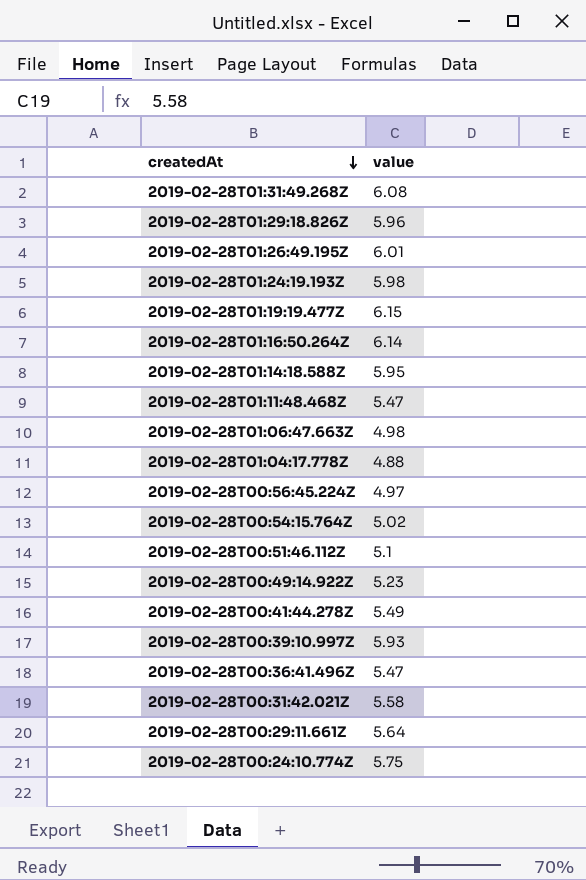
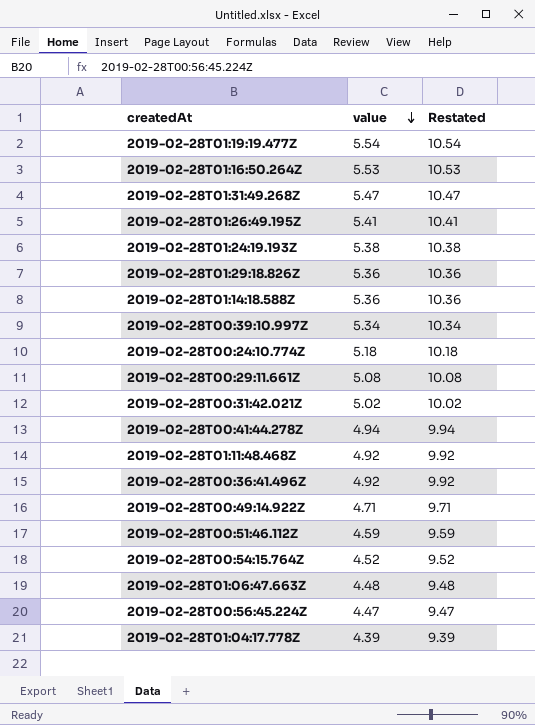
row order: createdAt descending -> value descending
column Restated | formula: none -> [value] + 5
2019-02-28T01:19:19.477Z | value: 6.15 -> 5.54
2019-02-28T01:16:50.264Z | value: 6.14 -> 5.53
2019-02-28T01:31:49.268Z | value: 6.08 -> 5.47
2019-02-28T01:26:49.195Z | value: 6.01 -> 5.41
2019-02-28T01:24:19.193Z | value: 5.98 -> 5.38
2019-02-28T01:29:18.826Z | value: 5.96 -> 5.36
2019-02-28T01:14:18.588Z | value: 5.95 -> 5.36
2019-02-28T00:39:10.997Z | value: 5.93 -> 5.34
2019-02-28T00:24:10.774Z | value: 5.75 -> 5.18
2019-02-28T00:29:11.661Z | value: 5.64 -> 5.08
2019-02-28T00:31:42.021Z | value: 5.58 -> 5.02
2019-02-28T00:41:44.278Z | value: 5.49 -> 4.94
2019-02-28T01:11:48.468Z | value: 5.47 -> 4.92
2019-02-28T00:36:41.496Z | value: 5.47 -> 4.92
2019-02-28T00:49:14.922Z | value: 5.23 -> 4.71
2019-02-28T00:51:46.112Z | value: 5.1 -> 4.59
2019-02-28T00:54:15.764Z | value: 5.02 -> 4.52
2019-02-28T01:06:47.663Z | value: 4.98 -> 4.48
2019-02-28T00:56:45.224Z | value: 4.97 -> 4.47
2019-02-28T01:04:17.778Z | value: 4.88 -> 4.39

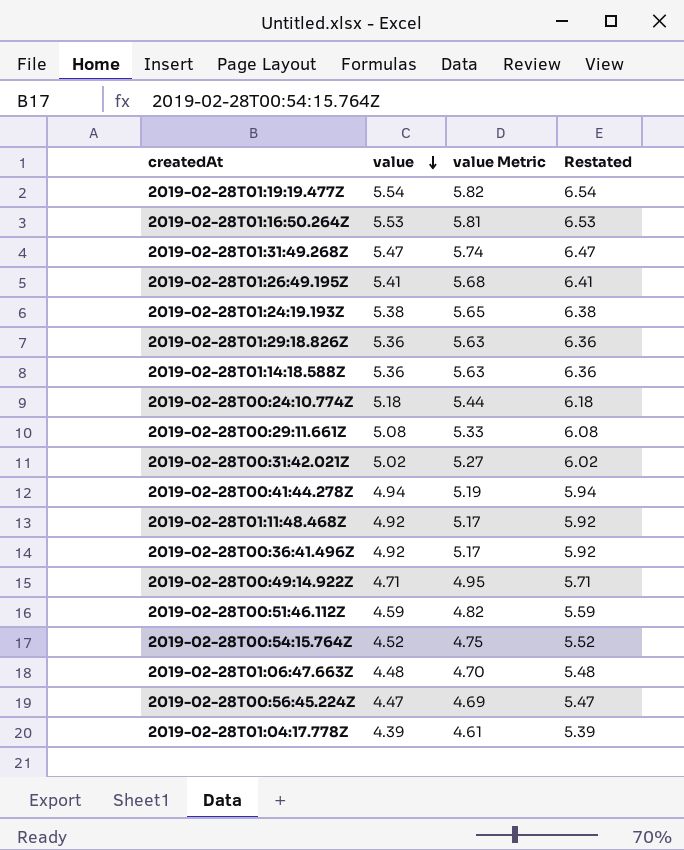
column value Metric | formula: none -> [value] * 1.05
column Restated | formula: [value] + 5 -> [value] + 1
row 2019-02-28T00:39:10.997Z: 5.34 | 10.34 -> none

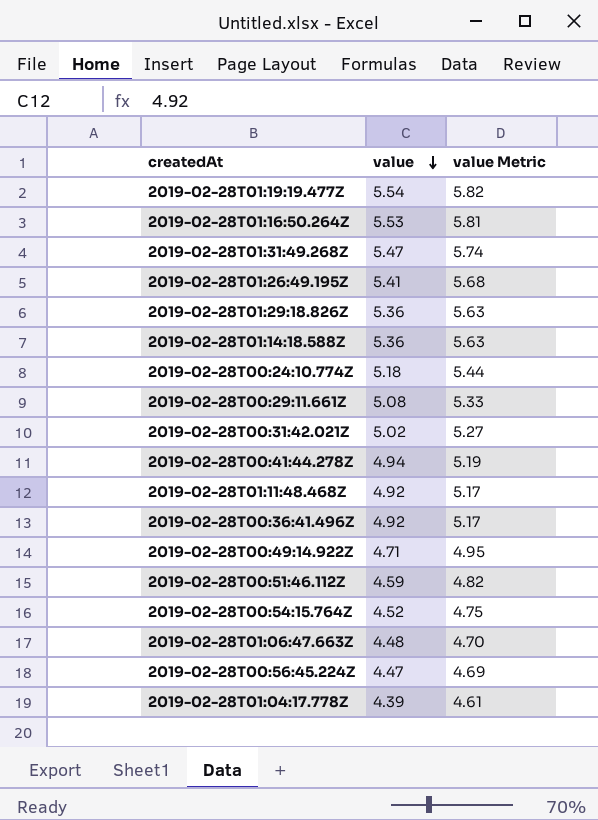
column Restated | formula: [value] + 1 -> none
row 2019-02-28T01:24:19.193Z: 5.38 | 5.65 | 6.38 -> none

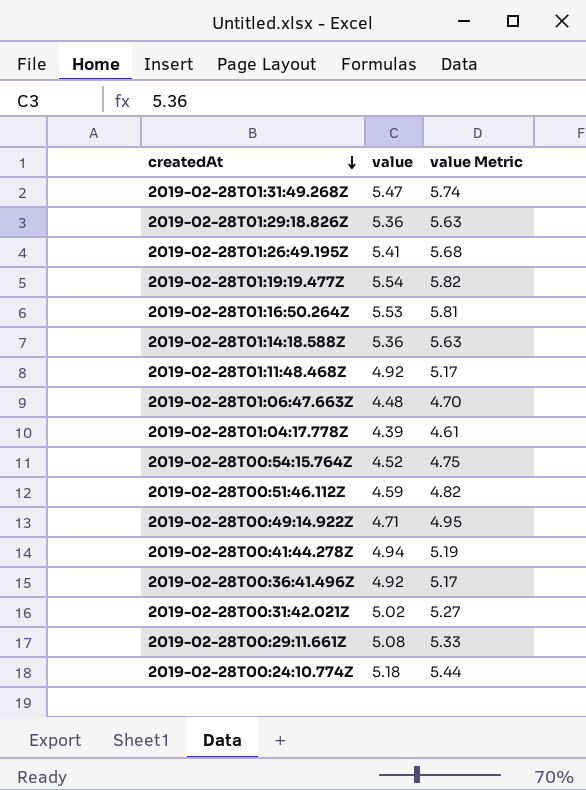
row order: value descending -> createdAt descending
row 2019-02-28T00:56:45.224Z: 4.47 | 4.69 -> none

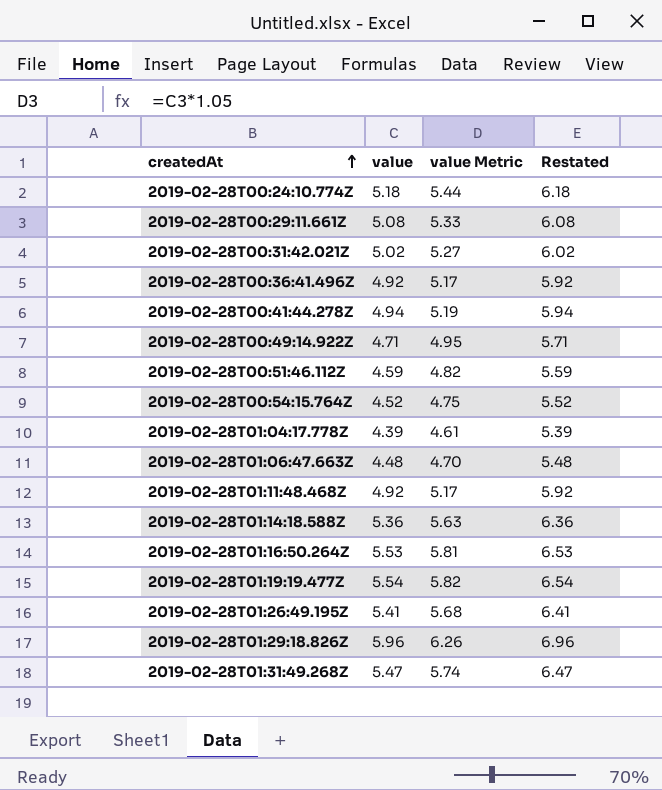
row order: createdAt descending -> createdAt ascending
column Restated | formula: none -> [value] + 1
2019-02-28T01:29:18.826Z | value: 5.36 -> 5.96
2019-02-28T01:29:18.826Z | value Metric: 5.63 -> 6.26

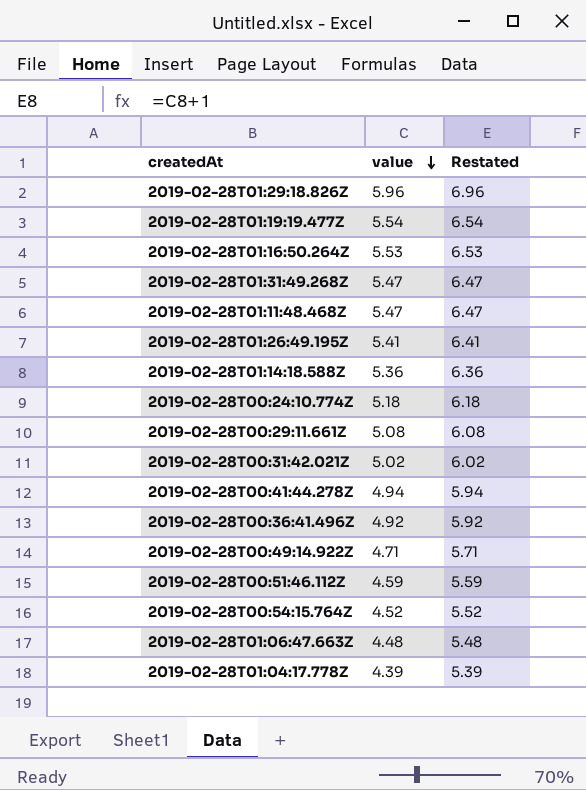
row order: createdAt ascending -> value descending
column value Metric | formula: [value] * 1.05 -> none
2019-02-28T01:11:48.468Z | value: 4.92 -> 5.47
2019-02-28T01:11:48.468Z | Restated: 5.92 -> 6.47

